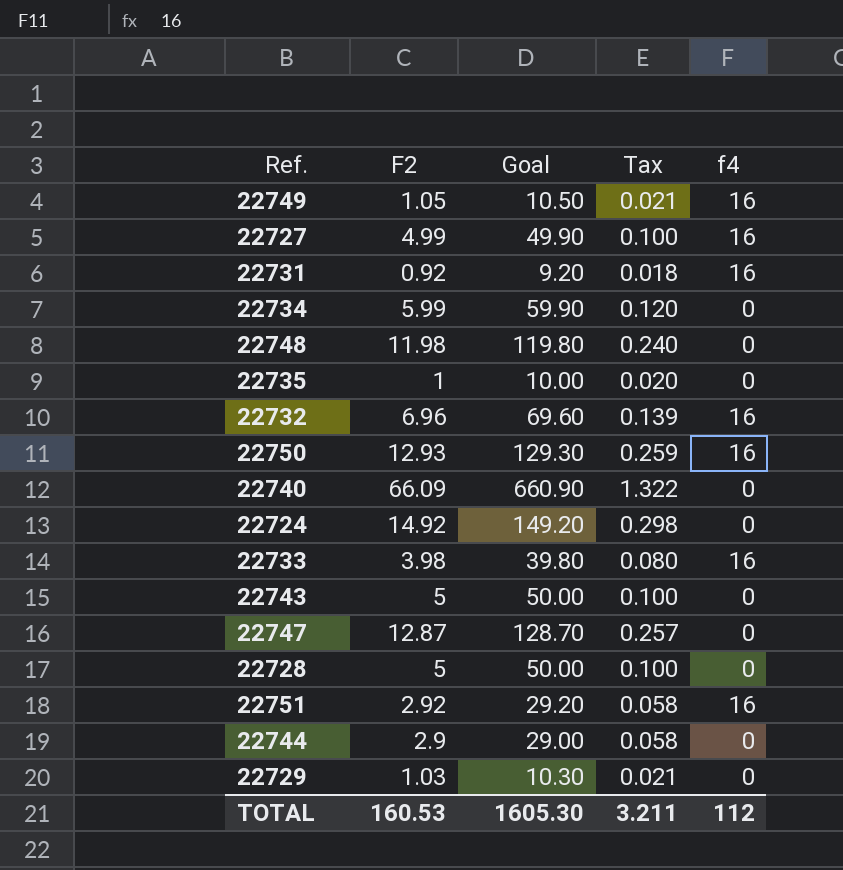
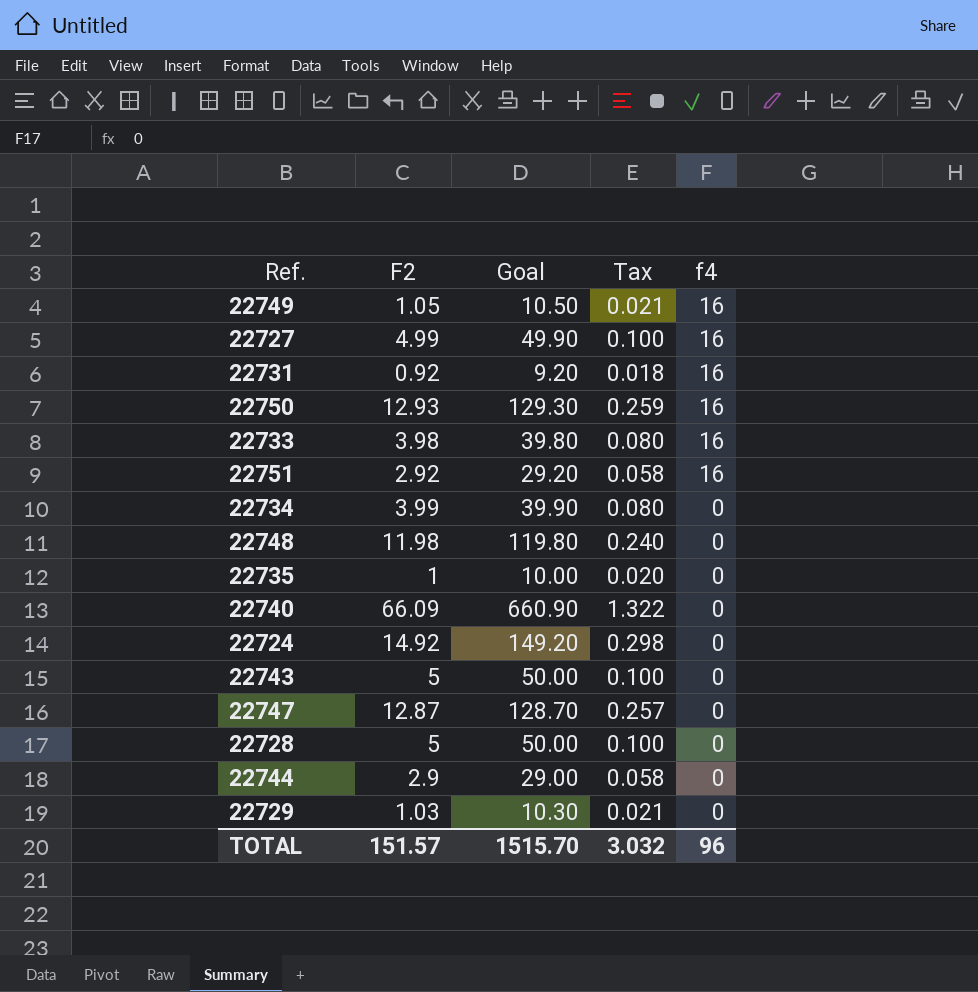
row order: none -> f4 descending
row 22732: 6.96 | 69.60 | 0.139 | 16 -> none
22734 | F2: 5.99 -> 3.99
22734 | Goal: 59.90 -> 39.90
22734 | Tax: 0.120 -> 0.080
TOTAL | F2: 160.53 -> 151.57
TOTAL | Goal: 1605.30 -> 1515.70
TOTAL | Tax: 3.211 -> 3.032
TOTAL | f4: 112 -> 96

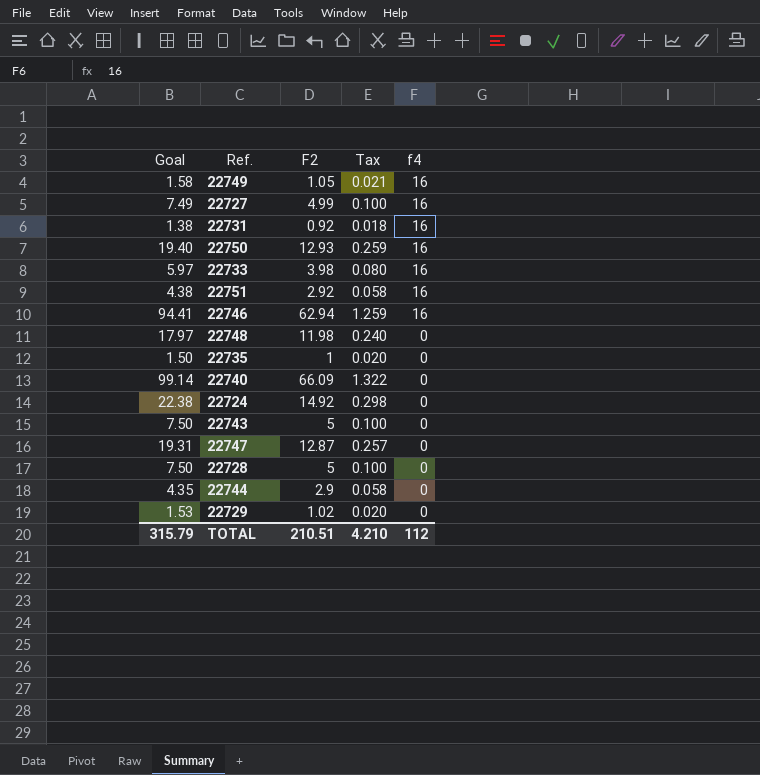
column Goal | formula: [F2] * 10 -> [F2] * 1.5
column Goal | position: 3 -> 1
row 22734: 3.99 | 39.90 | 0.080 | 0 -> none
row 22746: none -> 94.41 | 62.94 | 1.259 | 16
22729 | F2: 1.03 -> 1.02
22729 | Tax: 0.021 -> 0.020
TOTAL | Goal: 1515.70 -> 315.79
TOTAL | F2: 151.57 -> 210.51
TOTAL | Tax: 3.032 -> 4.210
TOTAL | f4: 96 -> 112

